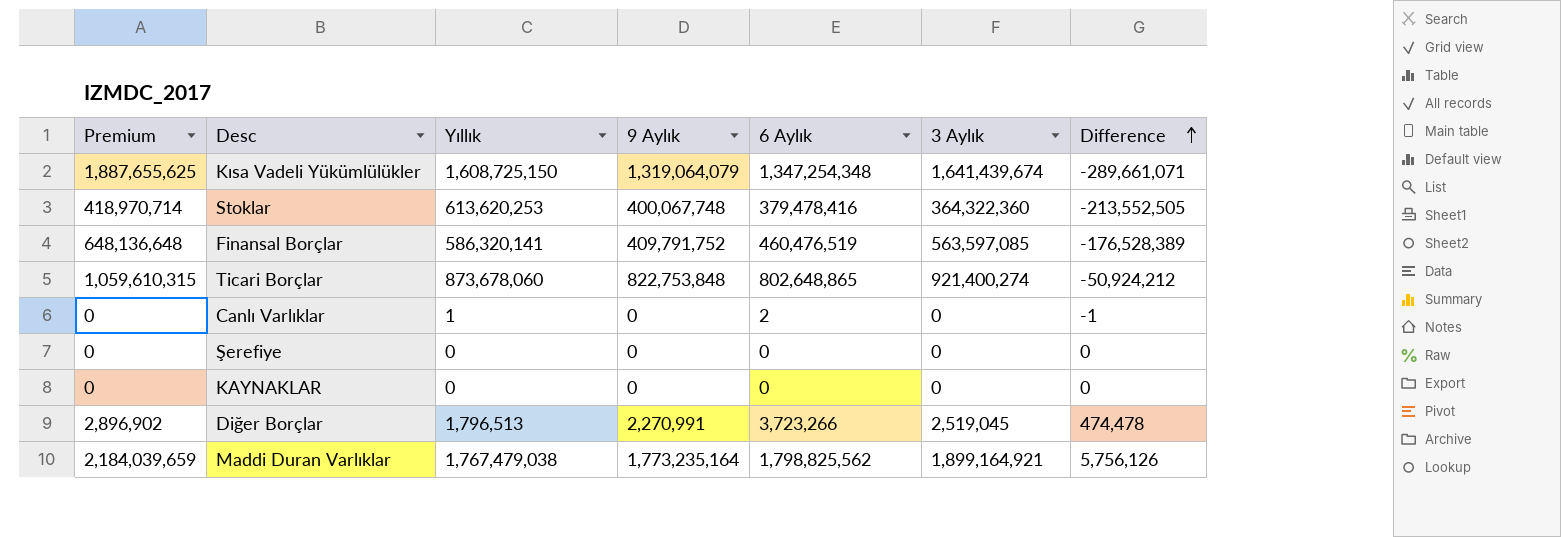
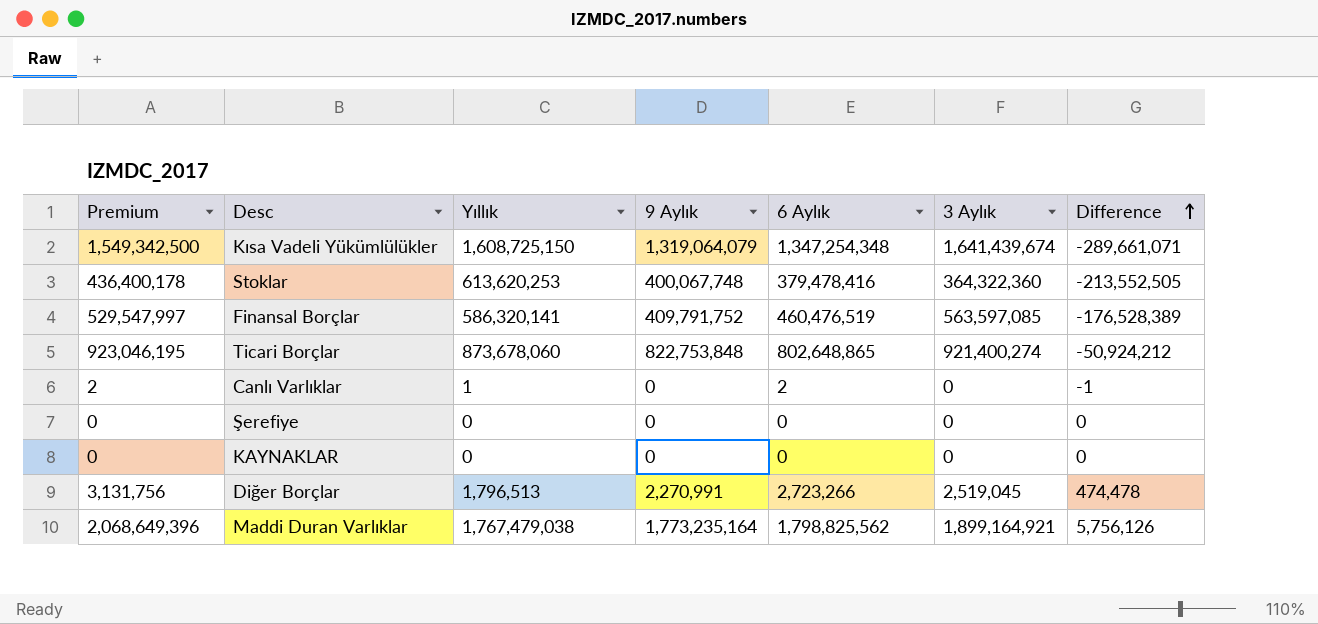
column Premium | formula: [3 Aylık] * 1.15 -> [6 Aylık] * 1.15
Diğer Borçlar | 6 Aylık: 3,723,266 -> 2,723,266

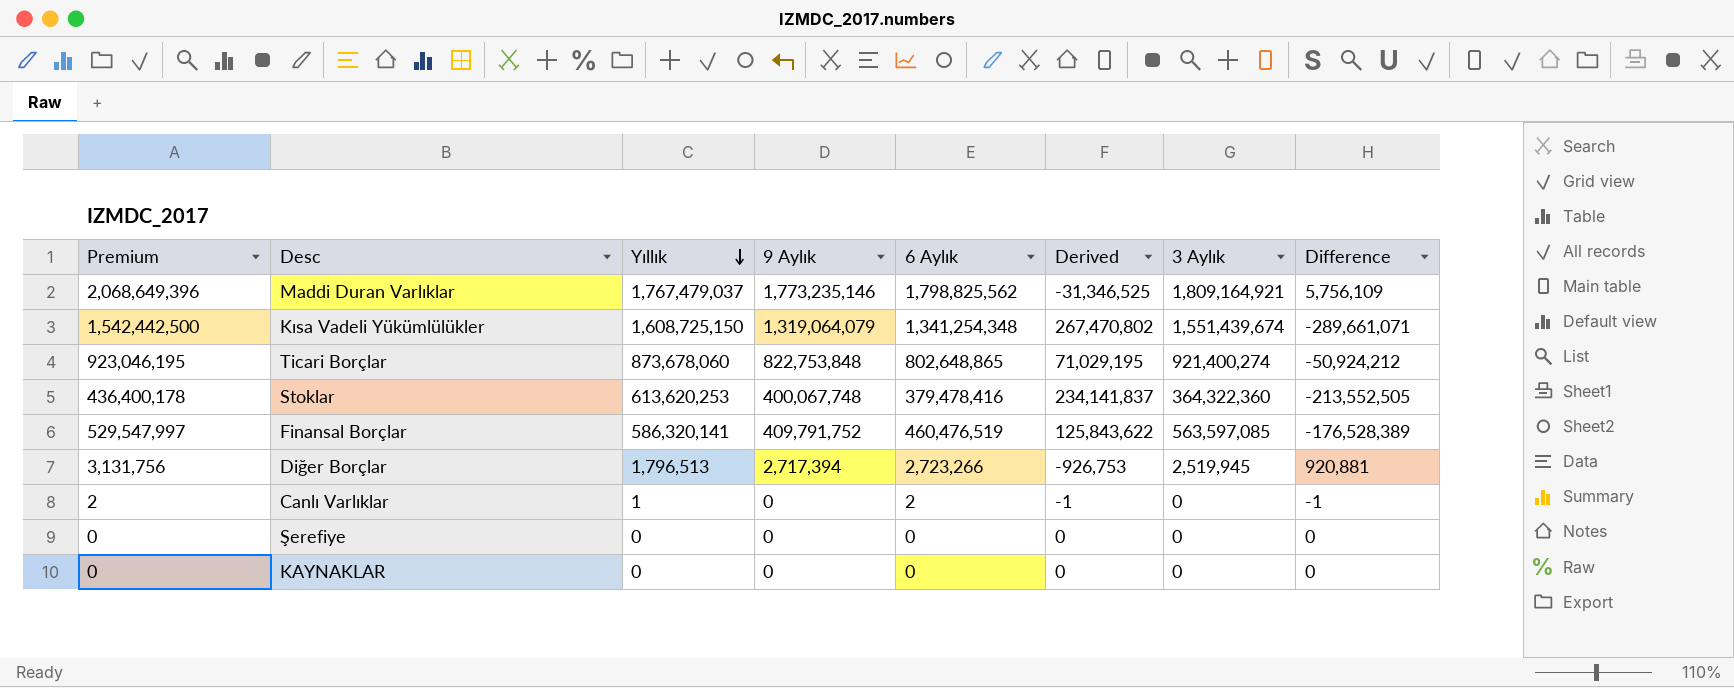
row order: Difference ascending -> Yıllık descending
column Derived | formula: none -> [Yıllık] - [6 Aylık]
Maddi Duran Varlıklar | Yıllık: 1,767,479,038 -> 1,767,479,037
Maddi Duran Varlıklar | 9 Aylık: 1,773,235,164 -> 1,773,235,146
Maddi Duran Varlıklar | 3 Aylık: 1,899,164,921 -> 1,809,164,921
Maddi Duran Varlıklar | Difference: 5,756,126 -> 5,756,109
Kısa Vadeli Yükümlülükler | Premium: 1,549,342,500 -> 1,542,442,500
Kısa Vadeli Yükümlülükler | 6 Aylık: 1,347,254,348 -> 1,341,254,348
Kısa Vadeli Yükümlülükler | 3 Aylık: 1,641,439,674 -> 1,551,439,674
Diğer Borçlar | 9 Aylık: 2,270,991 -> 2,717,394
Diğer Borçlar | 3 Aylık: 2,519,045 -> 2,519,945
Diğer Borçlar | Difference: 474,478 -> 920,881

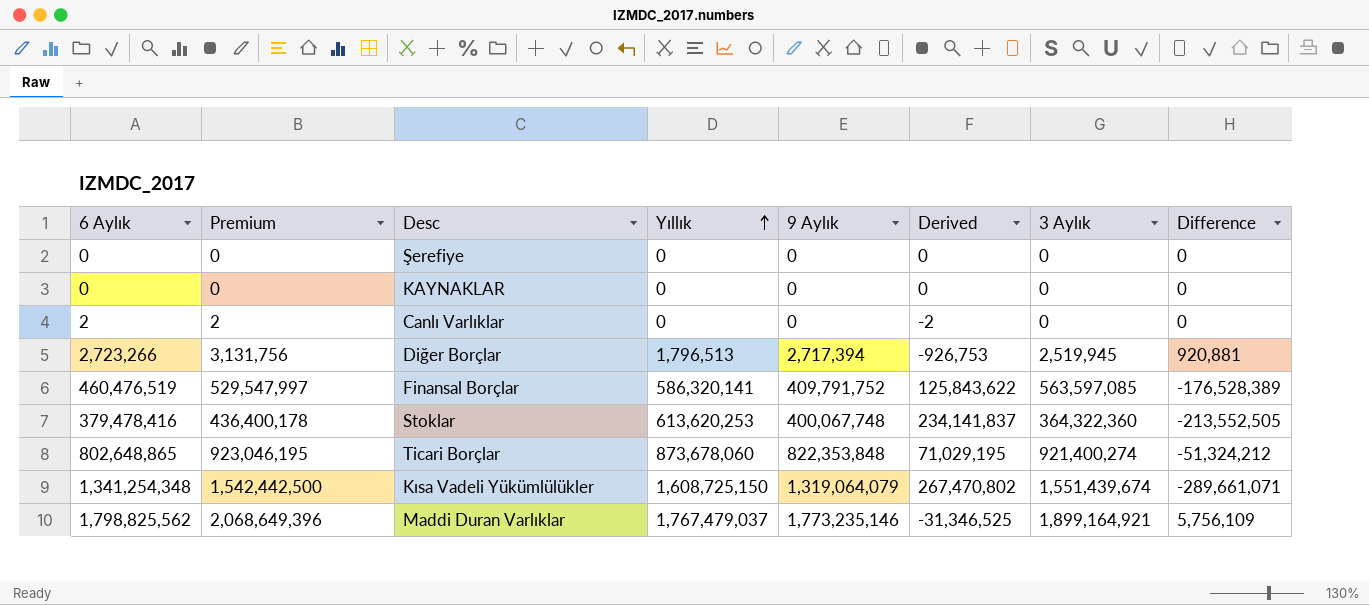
row order: Yıllık descending -> Yıllık ascending
column 6 Aylık | position: 5 -> 1
Canlı Varlıklar | Yıllık: 1 -> 0
Canlı Varlıklar | Derived: -1 -> -2
Canlı Varlıklar | Difference: -1 -> 0
Ticari Borçlar | 9 Aylık: 822,753,848 -> 822,353,848
Ticari Borçlar | Difference: -50,924,212 -> -51,324,212
Maddi Duran Varlıklar | 3 Aylık: 1,809,164,921 -> 1,899,164,921

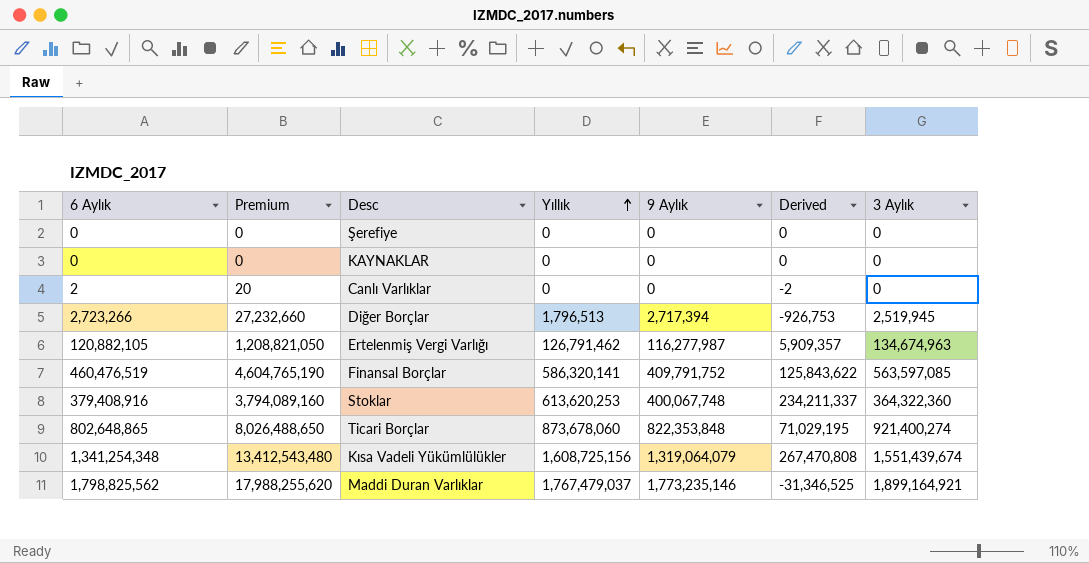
column Difference | formula: [9 Aylık] - [Yıllık] -> none
column Premium | formula: [6 Aylık] * 1.15 -> [6 Aylık] * 10
row Ertelenmiş Vergi Varlığı: none -> 120,882,105 | 1,208,821,050 | 126,791,462 | 116,277,987 | 5,909,357 | 134,674,963
Stoklar | 6 Aylık: 379,478,416 -> 379,408,916
Stoklar | Derived: 234,141,837 -> 234,211,337
Kısa Vadeli Yükümlülükler | Yıllık: 1,608,725,150 -> 1,608,725,156
Kısa Vadeli Yükümlülükler | Derived: 267,470,802 -> 267,470,808

